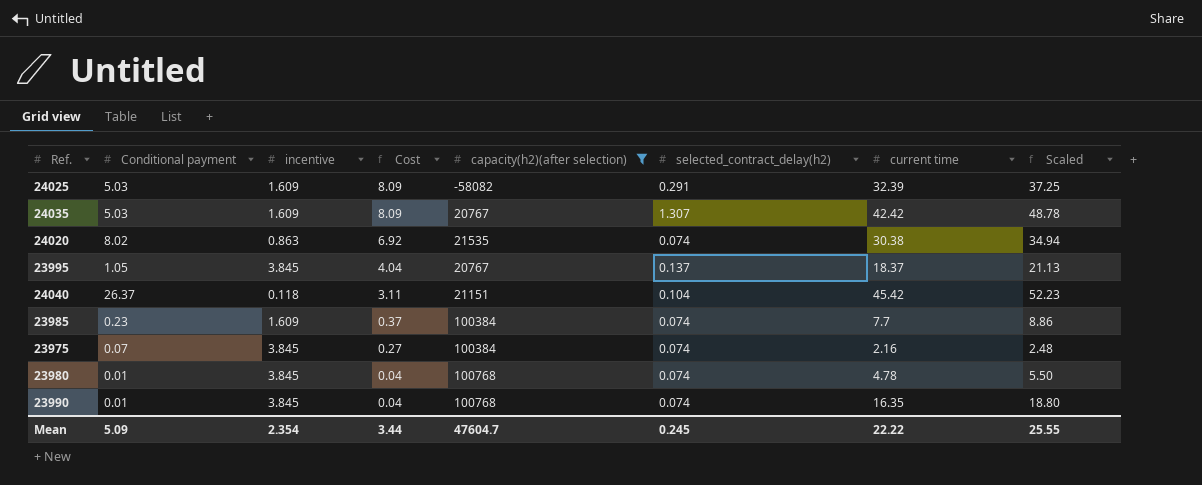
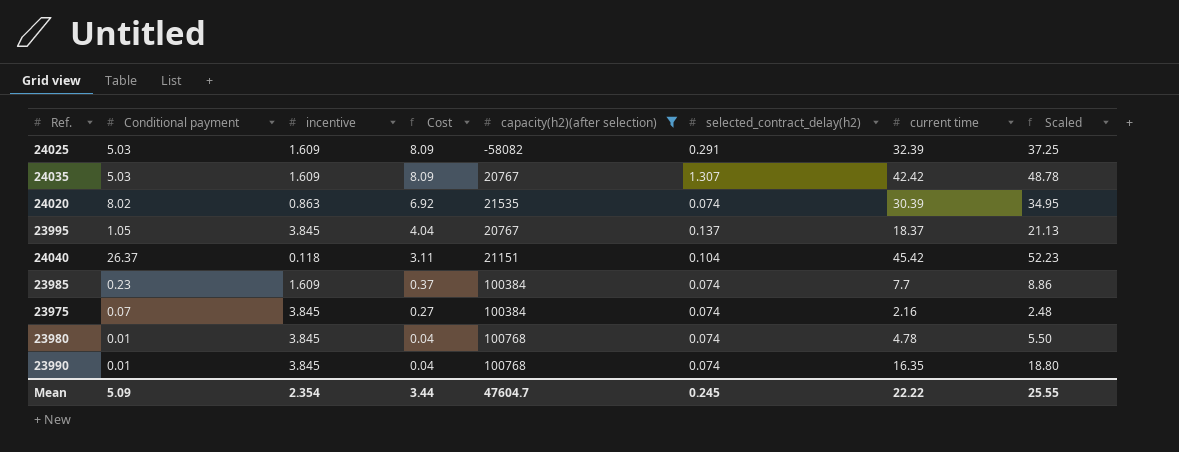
24020 | current time: 30.38 -> 30.39
24020 | Scaled: 34.94 -> 34.95

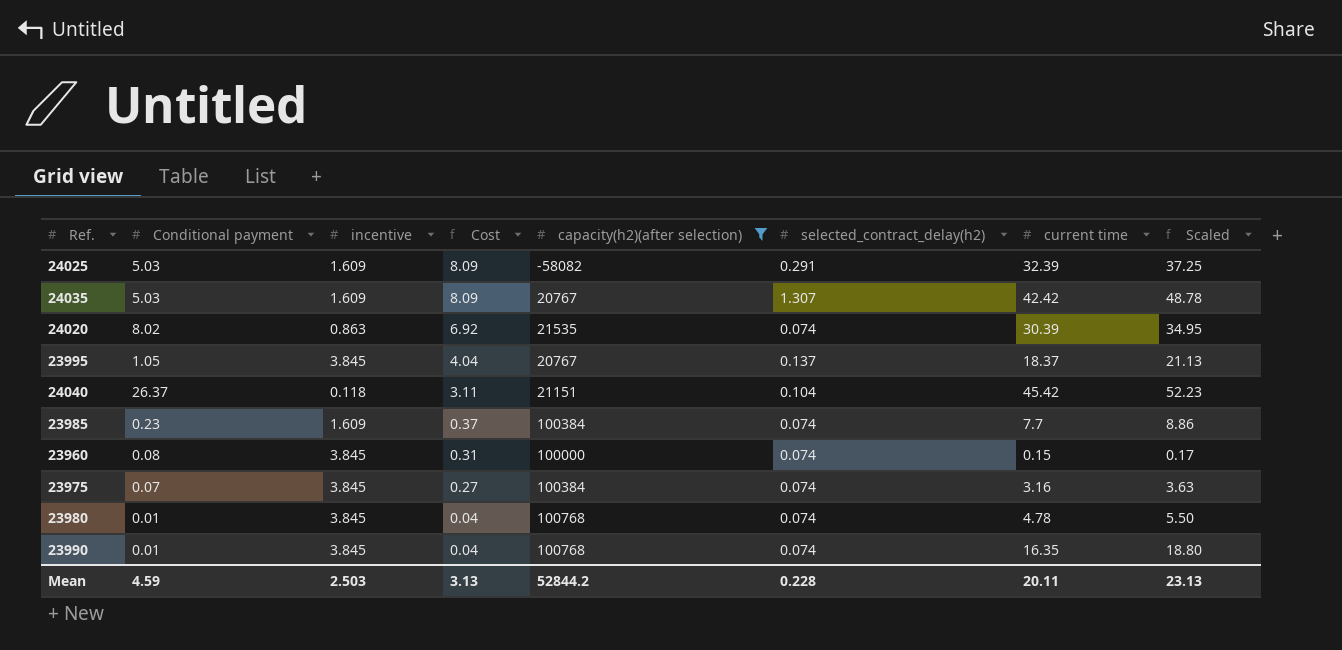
row 23960: none -> 0.08 | 3.845 | 0.31 | 100000 | 0.074 | 0.15 | 0.17
23975 | current time: 2.16 -> 3.16
23975 | Scaled: 2.48 -> 3.63
Mean | Conditional payment: 5.09 -> 4.59
Mean | incentive: 2.354 -> 2.503
Mean | Cost: 3.44 -> 3.13
Mean | capacity(h2)(after selection): 47604.7 -> 52844.2
Mean | selected_contract_delay(h2): 0.245 -> 0.228
Mean | current time: 22.22 -> 20.11
Mean | Scaled: 25.55 -> 23.13

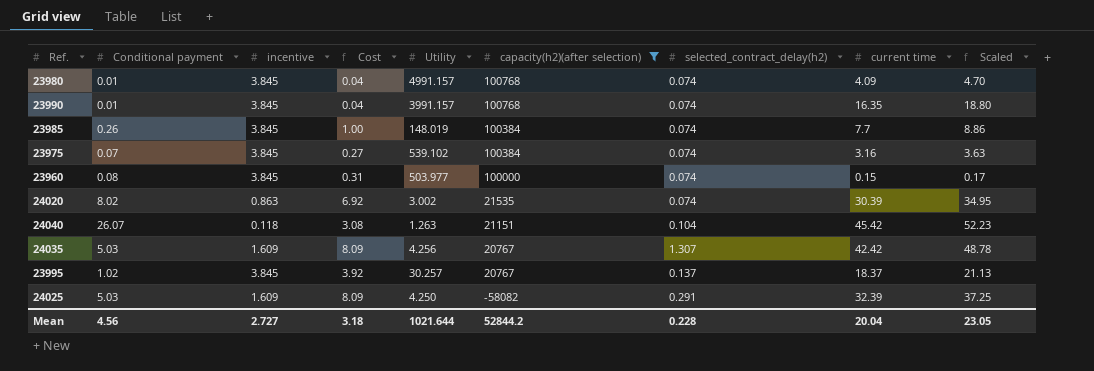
row order: Cost descending -> capacity(h2)(after selection) descending
column Utility | position: none -> 5
23980 | current time: 4.78 -> 4.09
23980 | Scaled: 5.50 -> 4.70
23985 | Conditional payment: 0.23 -> 0.26
23985 | incentive: 1.609 -> 3.845
23985 | Cost: 0.37 -> 1.00
24040 | Conditional payment: 26.37 -> 26.07
24040 | Cost: 3.11 -> 3.08
23995 | Conditional payment: 1.05 -> 1.02
23995 | Cost: 4.04 -> 3.92
Mean | Conditional payment: 4.59 -> 4.56
Mean | incentive: 2.503 -> 2.727
Mean | Cost: 3.13 -> 3.18
Mean | current time: 20.11 -> 20.04
Mean | Scaled: 23.13 -> 23.05

